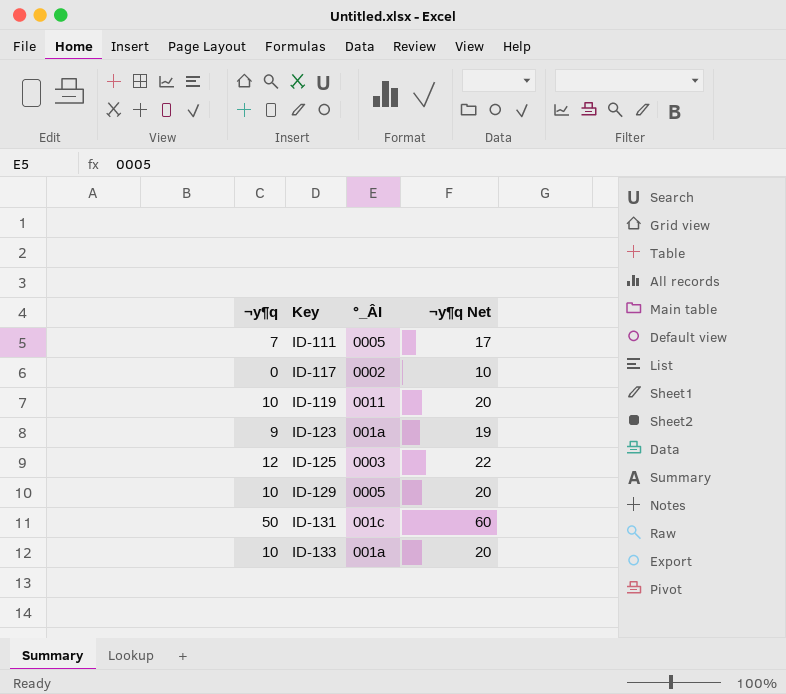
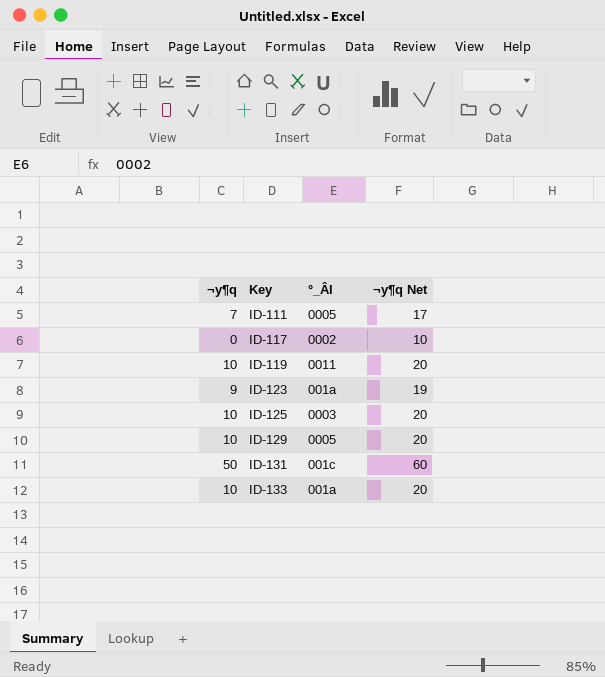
ID-125 | ¬y¶q: 12 -> 10
ID-125 | ¬y¶q Net: 22 -> 20

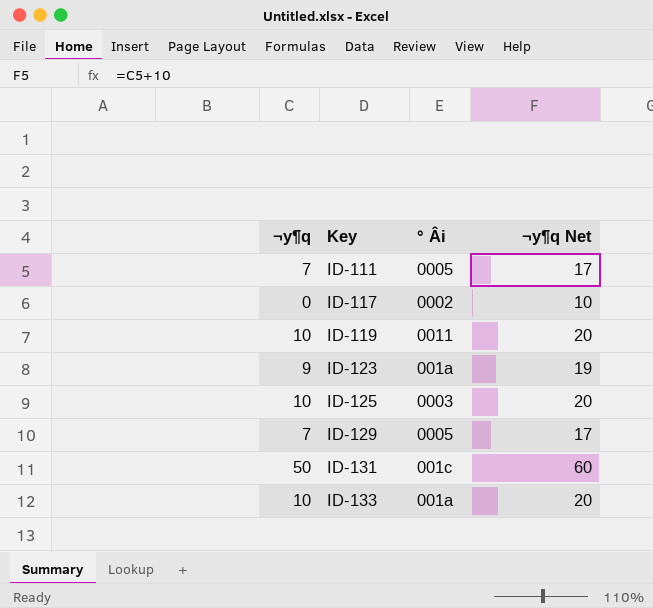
column name: °_ÂI -> ° Âi
ID-129 | ¬y¶q: 10 -> 7
ID-129 | ¬y¶q Net: 20 -> 17

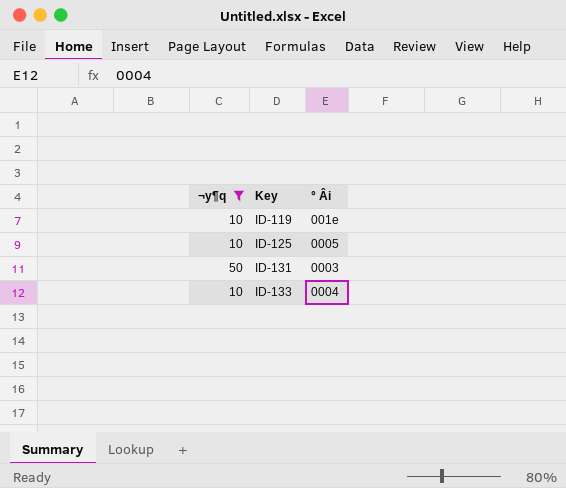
filter: none -> ¬y¶q >= 10
column ¬y¶q Net | formula: [¬y¶q] + 10 -> none
ID-119 | ° Âi: 0011 -> 001e
ID-125 | ° Âi: 0003 -> 0005
ID-131 | ° Âi: 001c -> 0003
ID-133 | ° Âi: 001a -> 0004

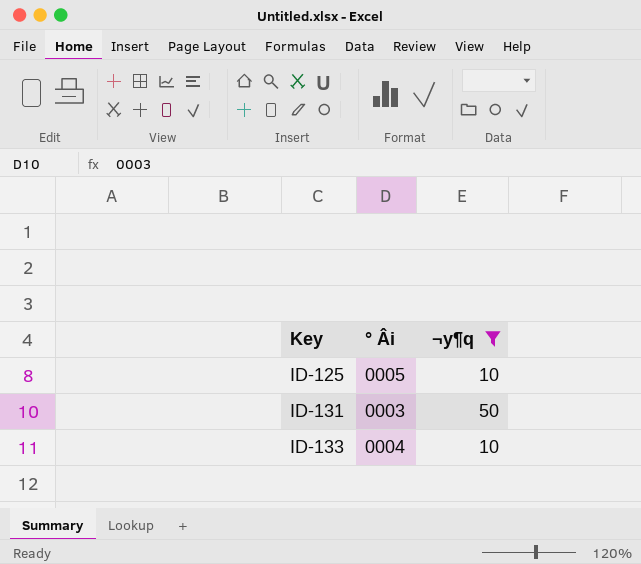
column ¬y¶q | position: 1 -> 3
row ID-119: 10 | 001e -> none

